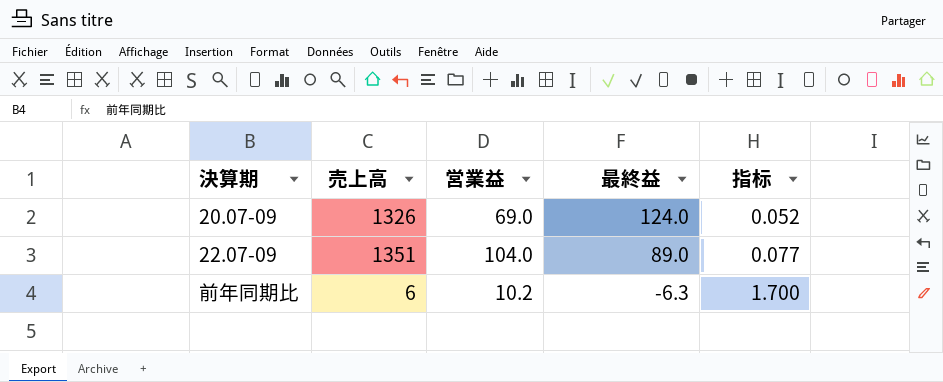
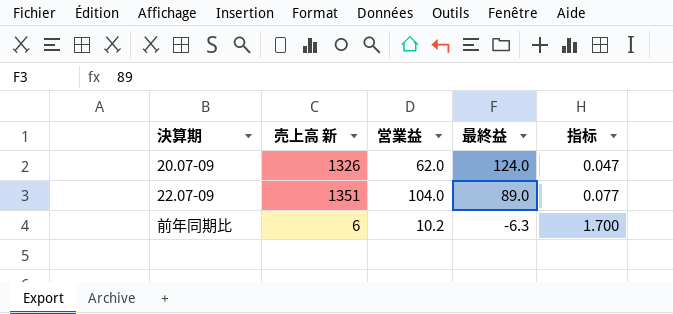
column name: 売上高 -> 売上高 新
20.07-09 | 営業益: 69.0 -> 62.0
20.07-09 | 指标: 0.052 -> 0.047

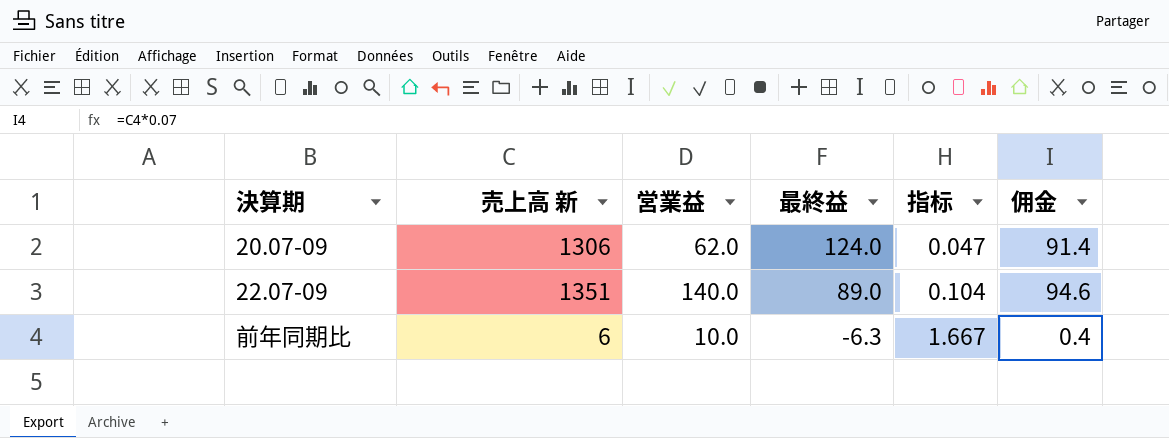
column 佣金 | formula: none -> [売上高 新] * 0.07
20.07-09 | 売上高 新: 1326 -> 1306
22.07-09 | 営業益: 104.0 -> 140.0
22.07-09 | 指标: 0.077 -> 0.104
前年同期比 | 営業益: 10.2 -> 10.0
前年同期比 | 指标: 1.700 -> 1.667

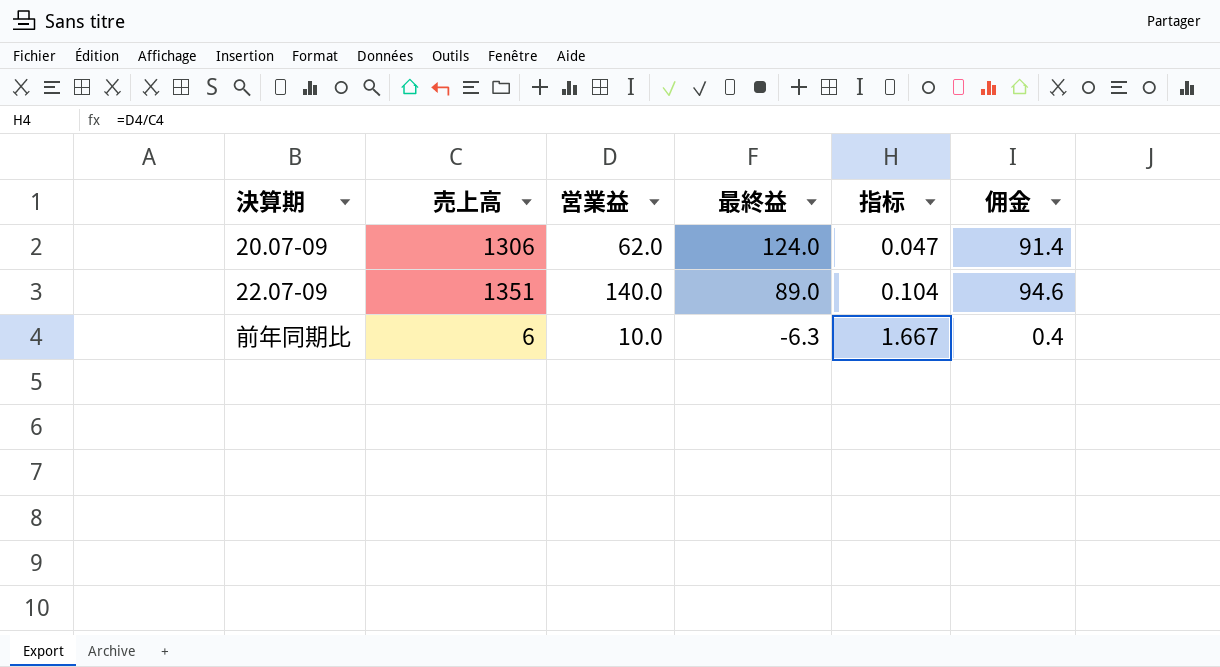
column name: 売上高 新 -> 売上高

